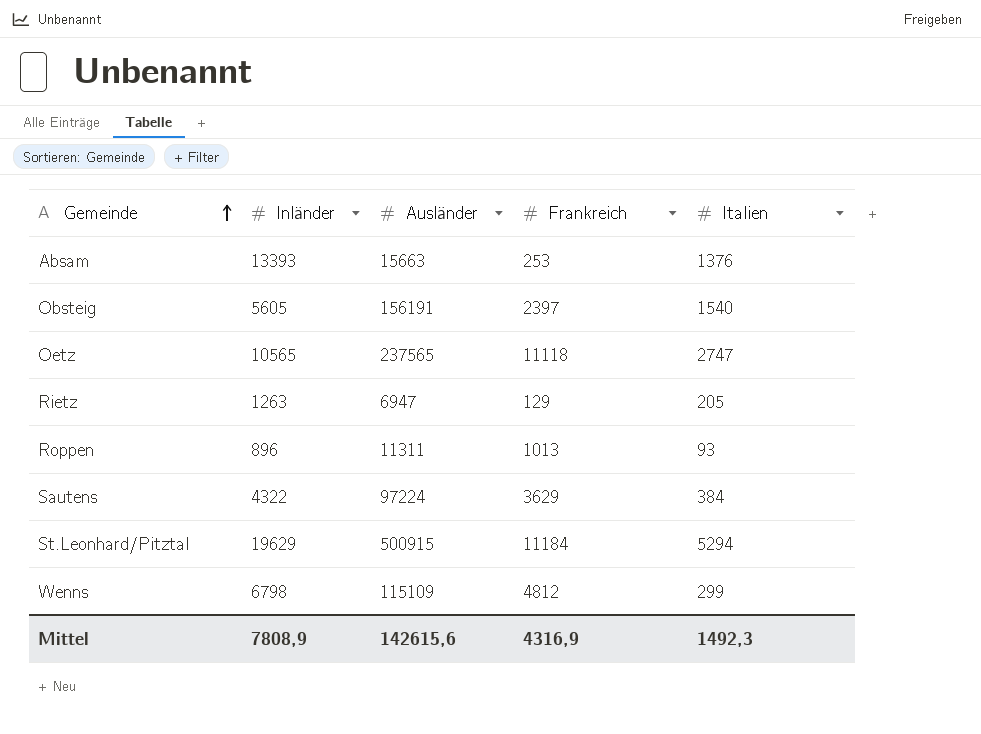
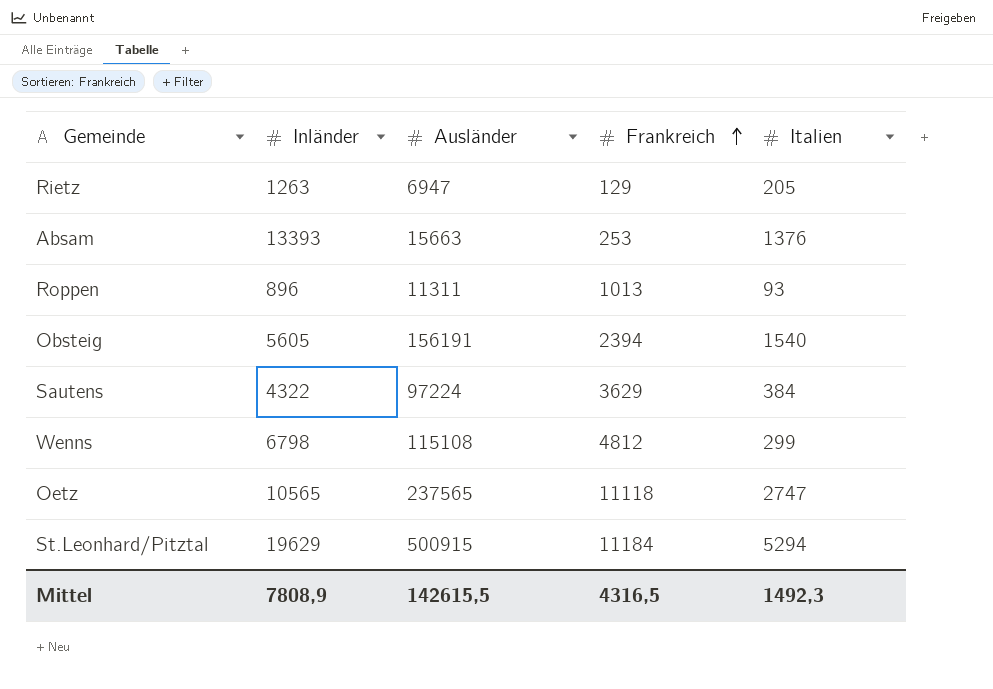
row order: Gemeinde ascending -> Frankreich ascending
Obsteig | Frankreich: 2397 -> 2394
Wenns | Ausländer: 115109 -> 115108
Mittel | Ausländer: 142615,6 -> 142615,5
Mittel | Frankreich: 4316,9 -> 4316,5

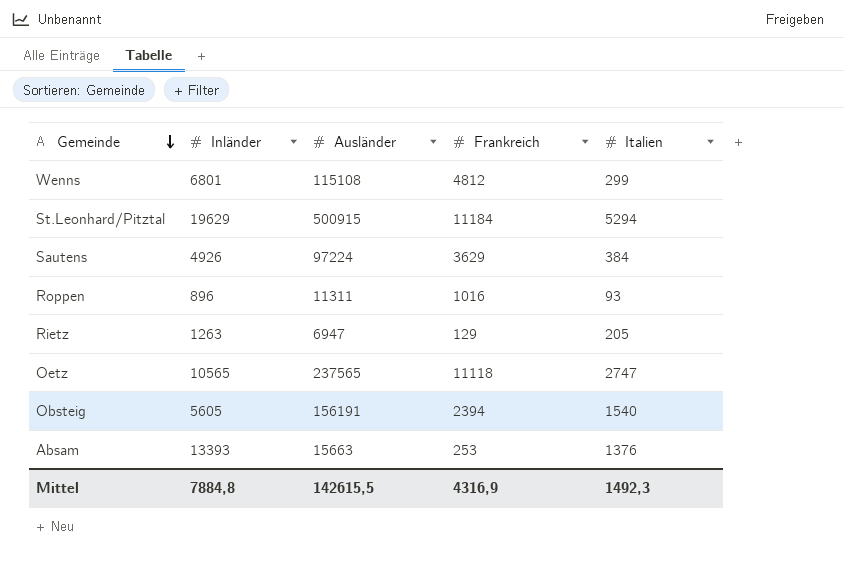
row order: Frankreich ascending -> Gemeinde descending
Wenns | Inländer: 6798 -> 6801
Sautens | Inländer: 4322 -> 4926
Roppen | Frankreich: 1013 -> 1016
Mittel | Inländer: 7808,9 -> 7884,8
Mittel | Frankreich: 4316,5 -> 4316,9

